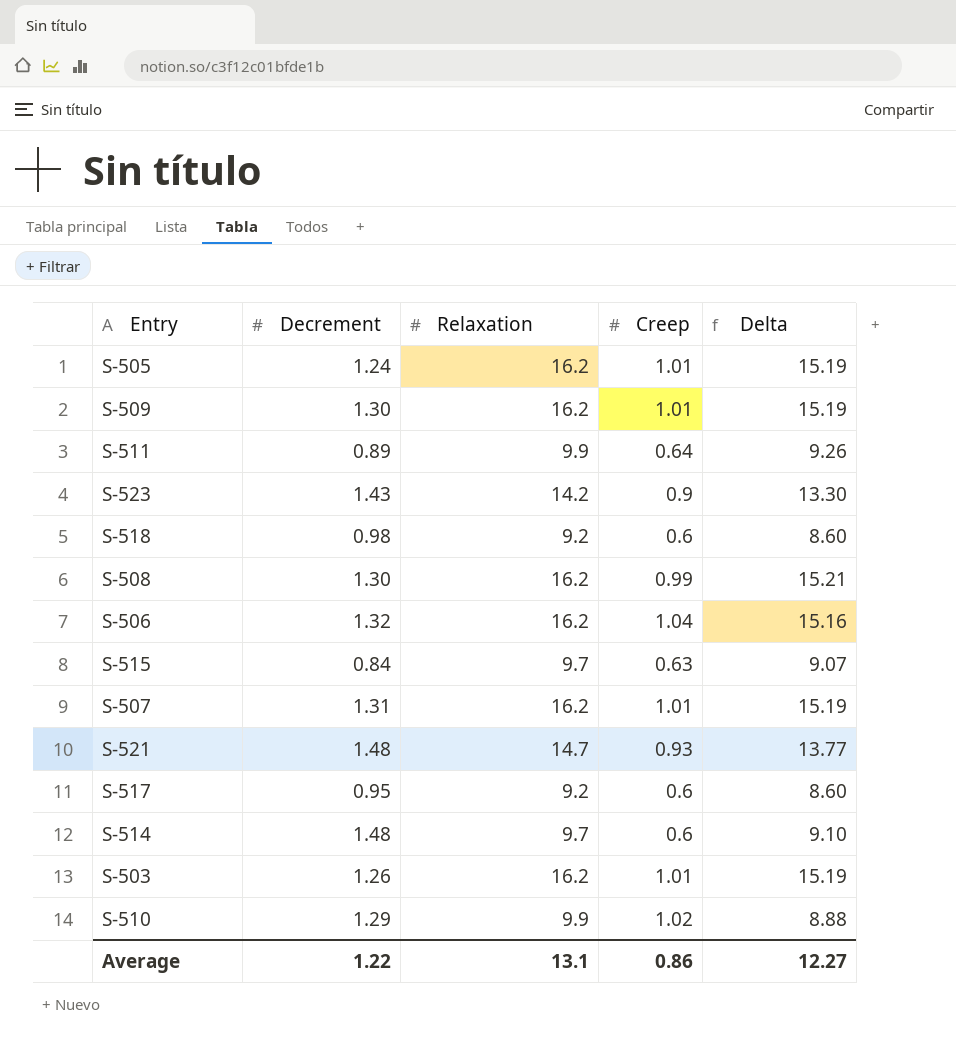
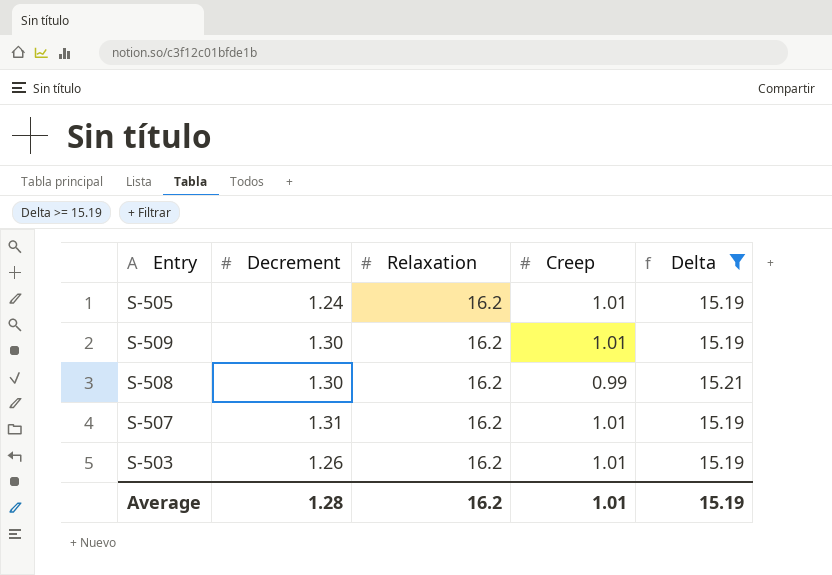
filter: none -> Delta >= 15.19
Average | Decrement: 1.22 -> 1.28
Average | Relaxation: 13.1 -> 16.2
Average | Creep: 0.86 -> 1.01
Average | Delta: 12.27 -> 15.19

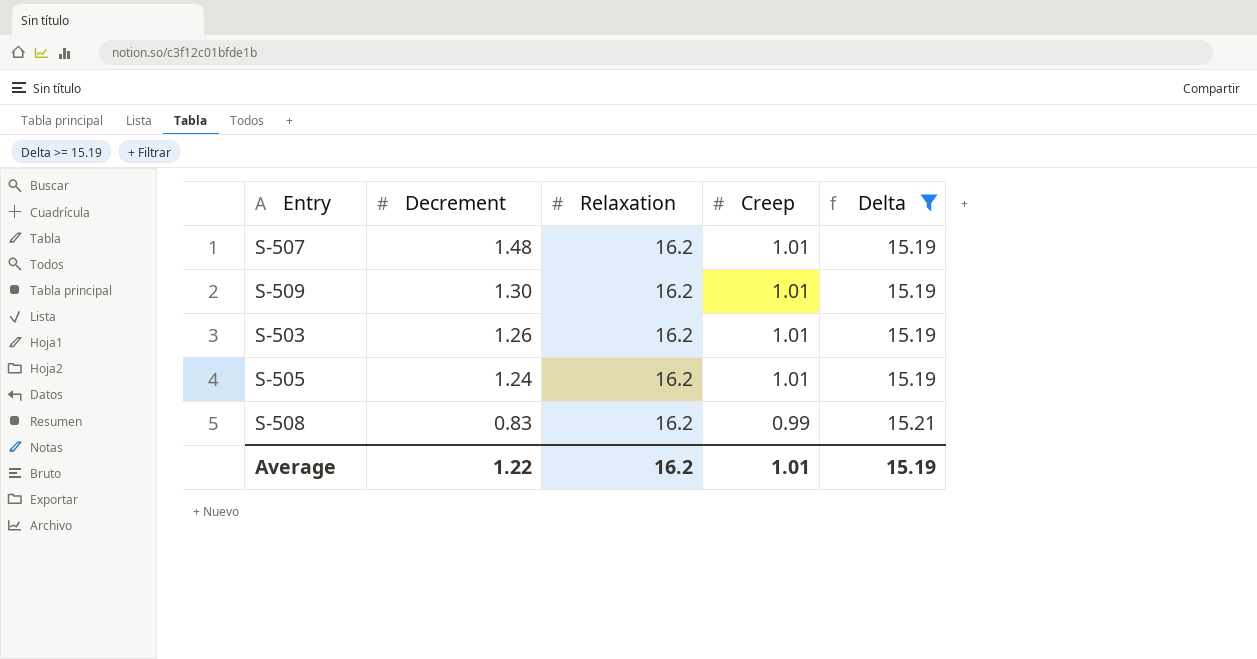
row order: none -> Decrement descending
S-507 | Decrement: 1.31 -> 1.48
S-508 | Decrement: 1.30 -> 0.83
Average | Decrement: 1.28 -> 1.22

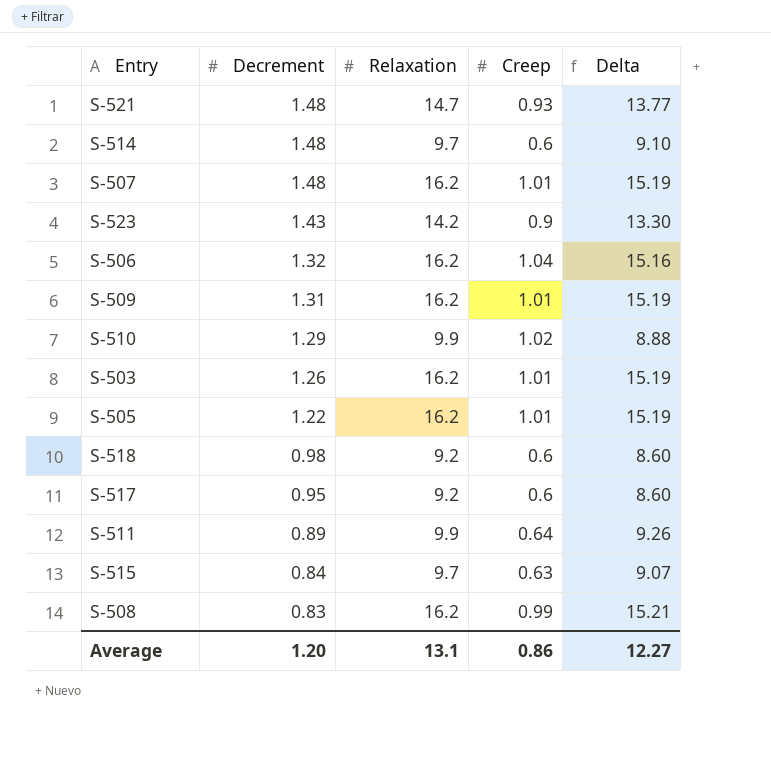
filter: Delta >= 15.19 -> none
S-509 | Decrement: 1.30 -> 1.31
S-505 | Decrement: 1.24 -> 1.22
Average | Decrement: 1.22 -> 1.20
Average | Relaxation: 16.2 -> 13.1
Average | Creep: 1.01 -> 0.86
Average | Delta: 15.19 -> 12.27

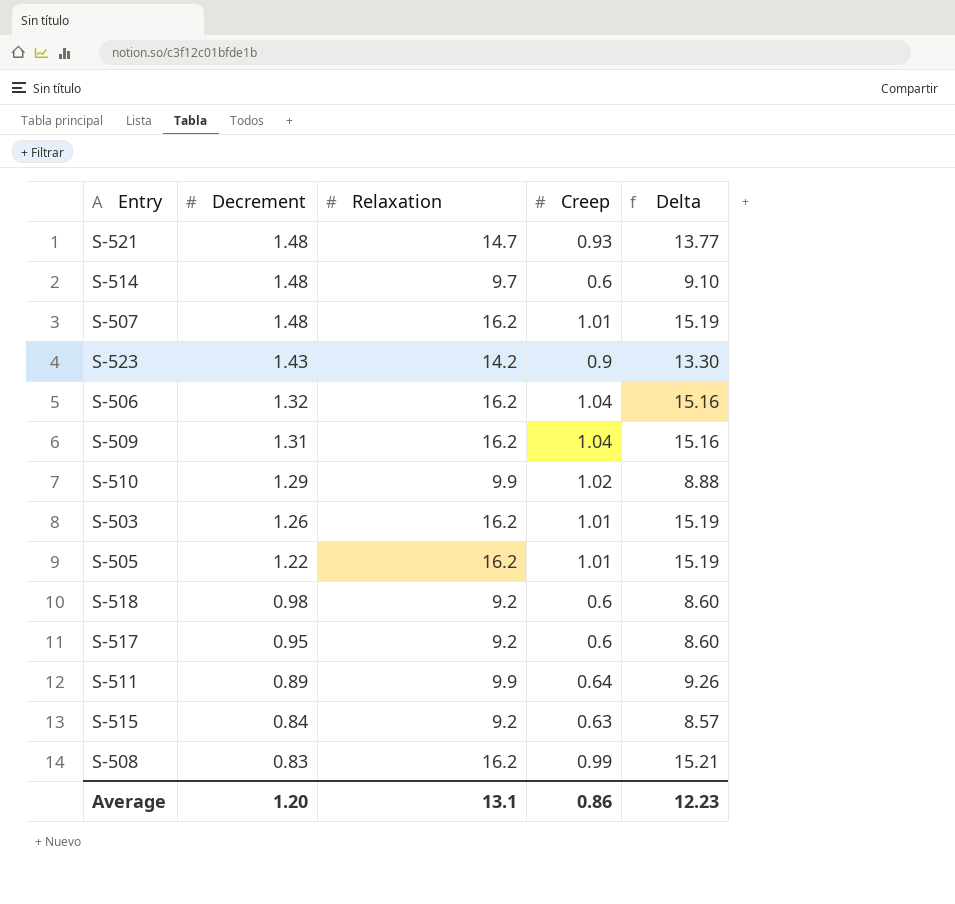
S-509 | Creep: 1.01 -> 1.04
S-509 | Delta: 15.19 -> 15.16
S-515 | Relaxation: 9.7 -> 9.2
S-515 | Delta: 9.07 -> 8.57
Average | Delta: 12.27 -> 12.23

